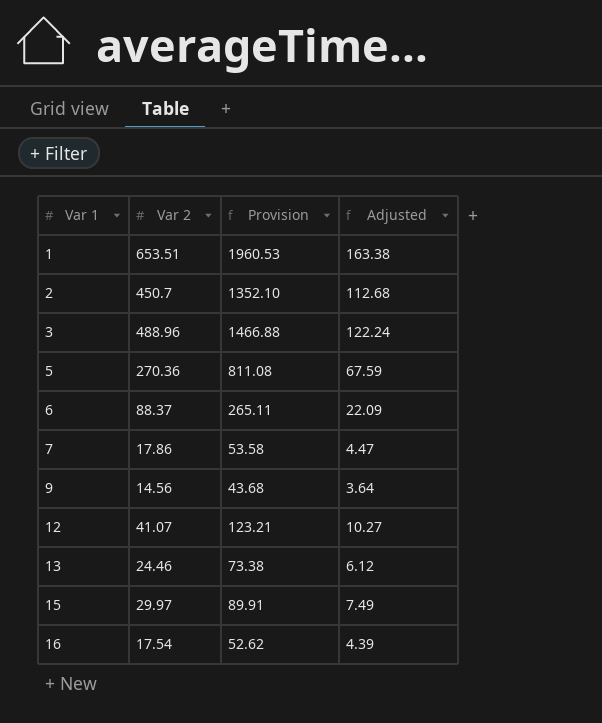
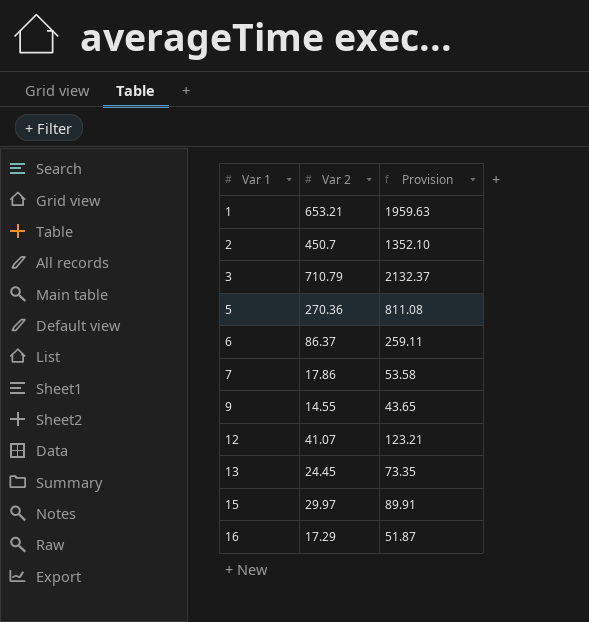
column Adjusted | formula: [Var 2] * 0.25 -> none
1 | Var 2: 653.51 -> 653.21
1 | Provision: 1960.53 -> 1959.63
3 | Var 2: 488.96 -> 710.79
3 | Provision: 1466.88 -> 2132.37
6 | Var 2: 88.37 -> 86.37
6 | Provision: 265.11 -> 259.11
9 | Var 2: 14.56 -> 14.55
9 | Provision: 43.68 -> 43.65
13 | Var 2: 24.46 -> 24.45
13 | Provision: 73.38 -> 73.35
16 | Var 2: 17.54 -> 17.29
16 | Provision: 52.62 -> 51.87

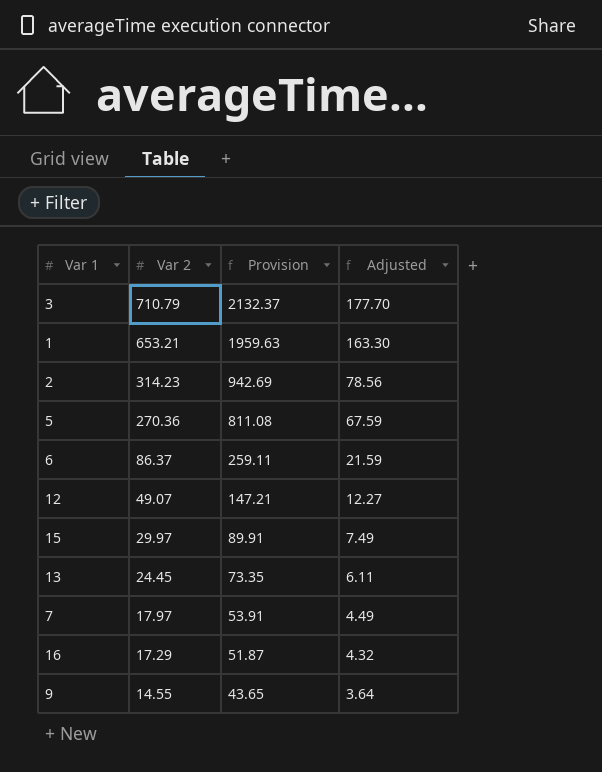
row order: Var 1 ascending -> Var 2 descending
column Adjusted | formula: none -> [Var 2] * 0.25
2 | Var 2: 450.7 -> 314.23
2 | Provision: 1352.10 -> 942.69
12 | Var 2: 41.07 -> 49.07
12 | Provision: 123.21 -> 147.21
7 | Var 2: 17.86 -> 17.97
7 | Provision: 53.58 -> 53.91

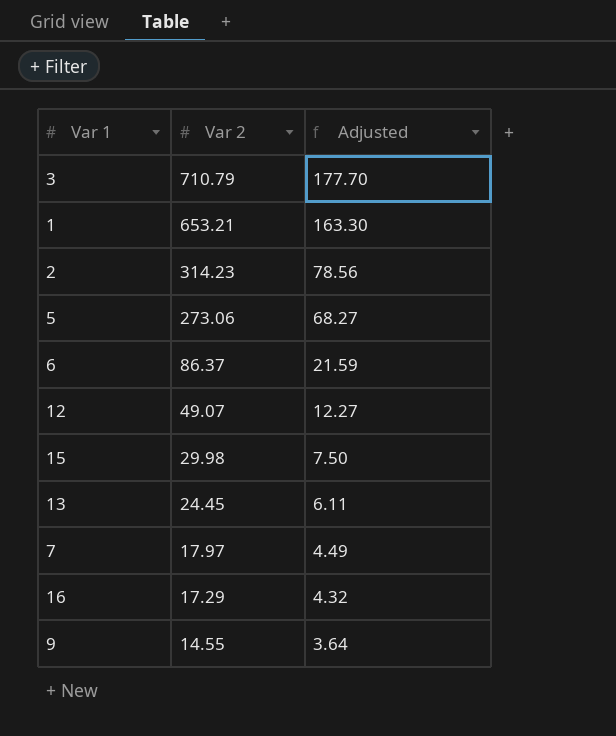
column Provision | formula: [Var 2] * 3 -> none
5 | Var 2: 270.36 -> 273.06
5 | Adjusted: 67.59 -> 68.27
15 | Var 2: 29.97 -> 29.98
15 | Adjusted: 7.49 -> 7.50

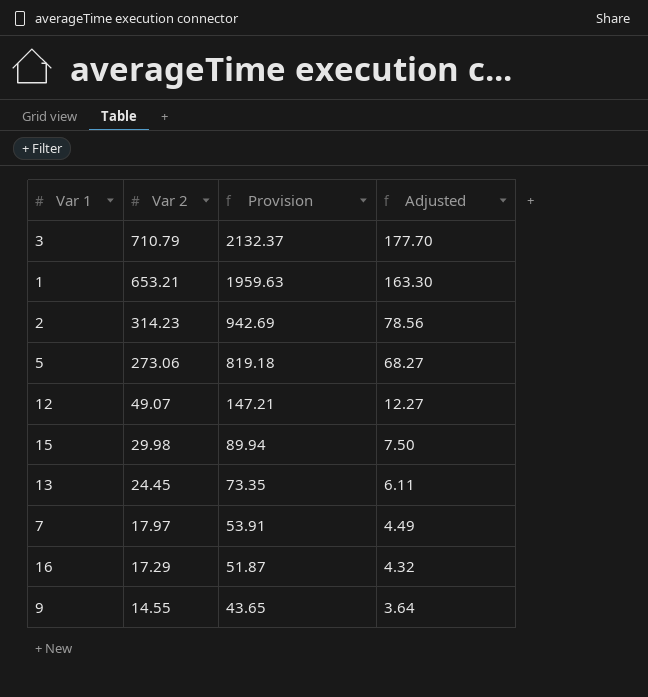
column Provision | formula: none -> [Var 2] * 3
row 6: 86.37 | 21.59 -> none

